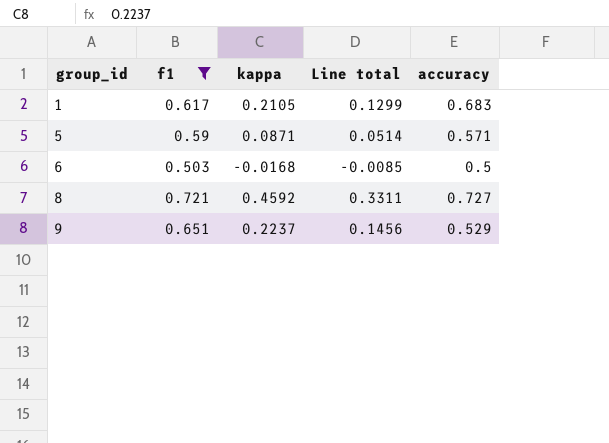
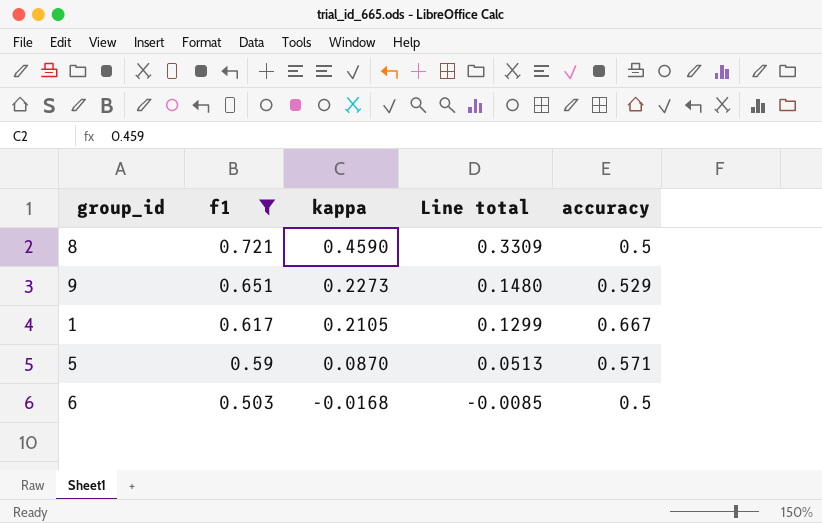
row order: group_id ascending -> f1 descending
8 | kappa: 0.4592 -> 0.4590
8 | Line total: 0.3311 -> 0.3309
8 | accuracy: 0.727 -> 0.5
9 | kappa: 0.2237 -> 0.2273
9 | Line total: 0.1456 -> 0.1480
1 | accuracy: 0.683 -> 0.667
5 | kappa: 0.0871 -> 0.0870
5 | Line total: 0.0514 -> 0.0513

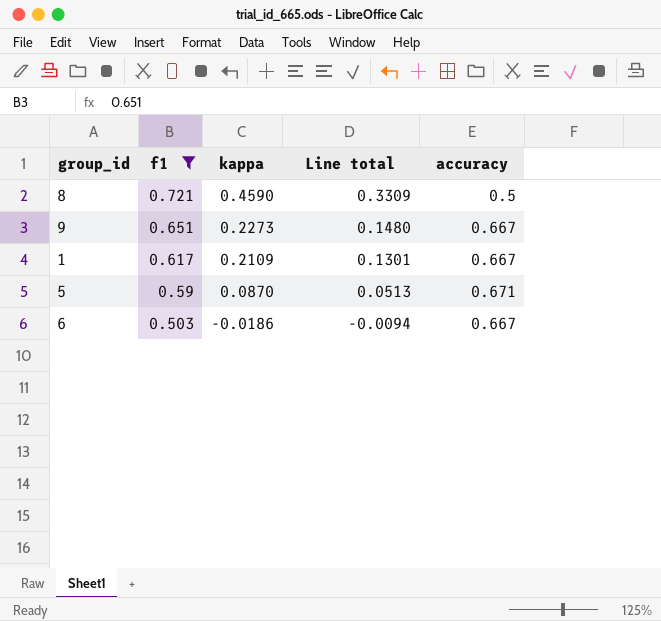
9 | accuracy: 0.529 -> 0.667
1 | kappa: 0.2105 -> 0.2109
1 | Line total: 0.1299 -> 0.1301
5 | accuracy: 0.571 -> 0.671
6 | kappa: -0.0168 -> -0.0186
6 | Line total: -0.0085 -> -0.0094
6 | accuracy: 0.5 -> 0.667

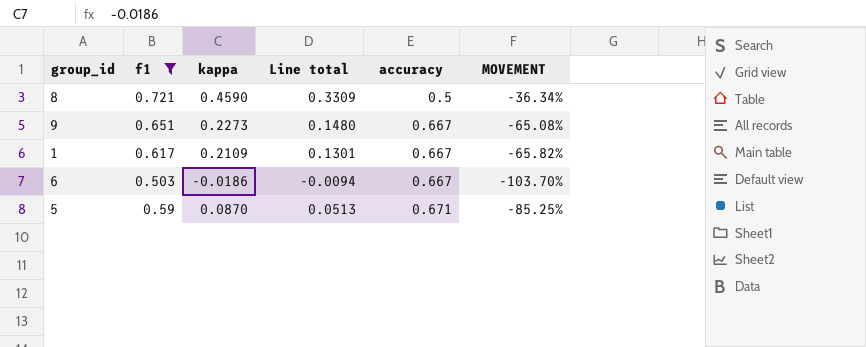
row order: f1 descending -> accuracy ascending
column MOVEMENT | formula: none -> ([kappa] - [f1]) / [f1]

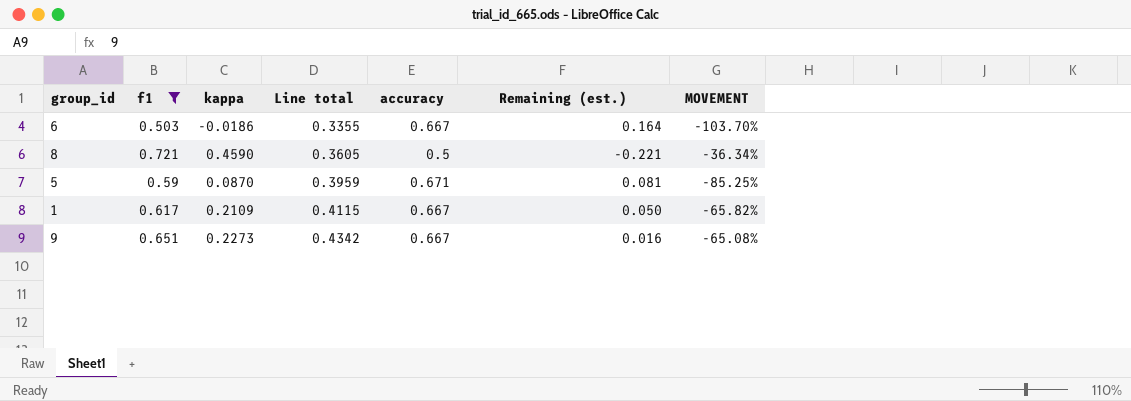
row order: accuracy ascending -> Line total ascending
column Line total | formula: [f1] * [kappa] -> [f1] * [accuracy]
column Remaining (est.) | formula: none -> [accuracy] - [f1]

